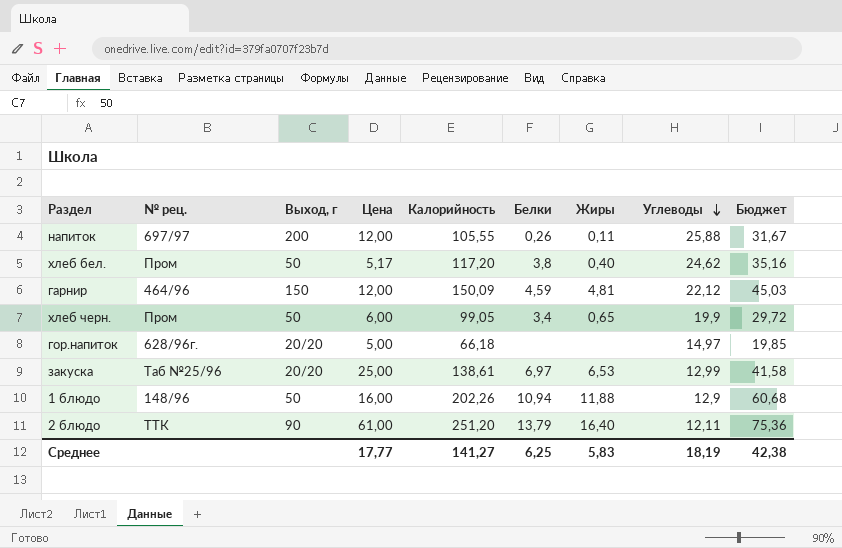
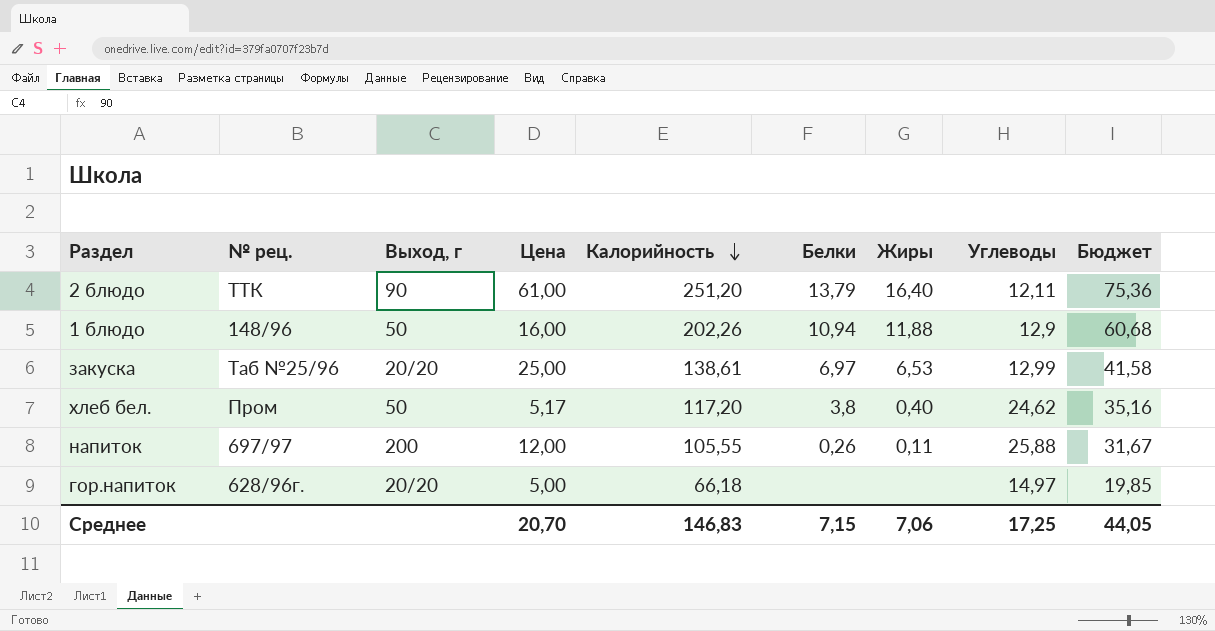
row order: Углеводы descending -> Калорийность descending
row гарнир: 464/96 | 150 | 12,00 | 150,09 | 4,59 | 4,81 | 22,12 | 45,03 -> none
row хлеб черн.: Пром | 50 | 6,00 | 99,05 | 3,4 | 0,65 | 19,9 | 29,72 -> none
Среднее | Цена: 17,77 -> 20,70
Среднее | Калорийность: 141,27 -> 146,83
Среднее | Белки: 6,25 -> 7,15
Среднее | Жиры: 5,83 -> 7,06
Среднее | Углеводы: 18,19 -> 17,25
Среднее | Бюджет: 42,38 -> 44,05

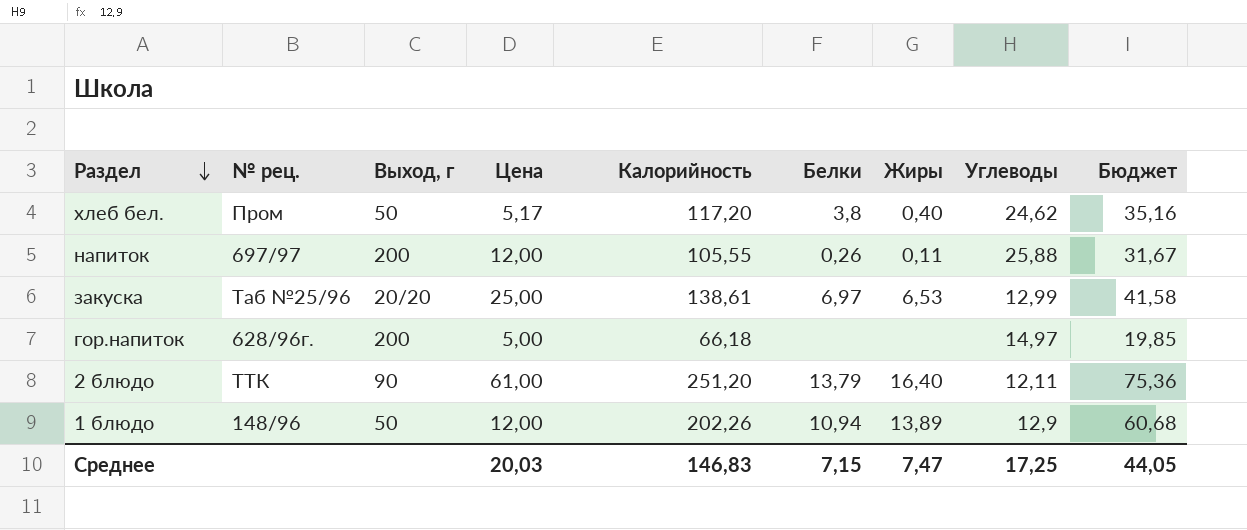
row order: Калорийность descending -> Раздел descending
гор.напиток | Выход, г: 20/20 -> 200
1 блюдо | Цена: 16,00 -> 12,00
1 блюдо | Жиры: 11,88 -> 13,89
Среднее | Цена: 20,70 -> 20,03
Среднее | Жиры: 7,06 -> 7,47

